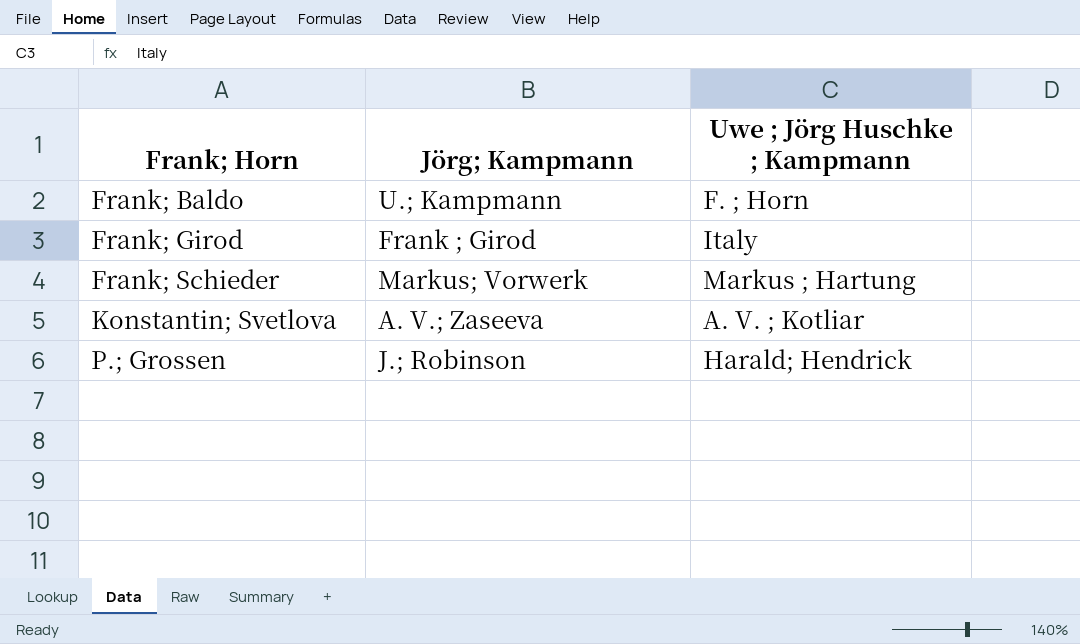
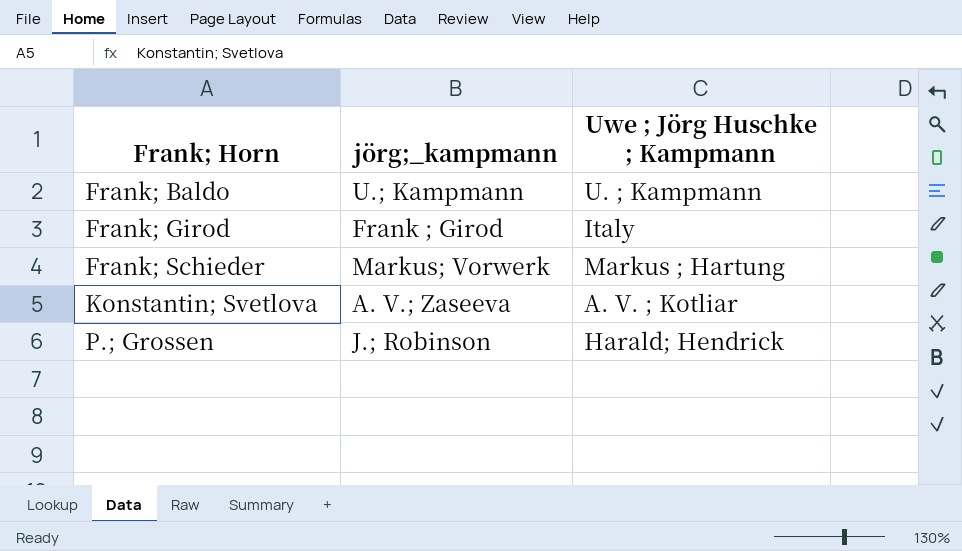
column name: Jörg; Kampmann -> jörg;_kampmann
Frank; Baldo | Uwe ; Jörg Huschke ; Kampmann: F. ; Horn -> U. ; Kampmann

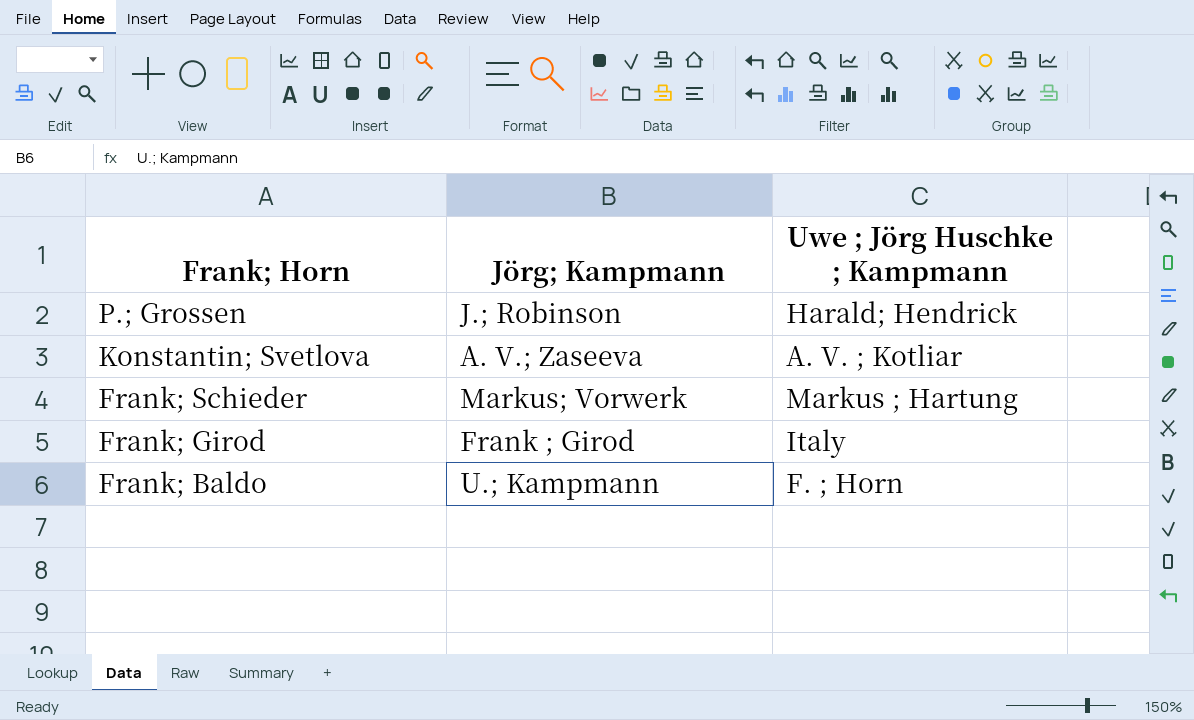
row order: Frank; Horn ascending -> Frank; Horn descending
column name: jörg;_kampmann -> Jörg; Kampmann
Frank; Baldo | Uwe ; Jörg Huschke ; Kampmann: U. ; Kampmann -> F. ; Horn

